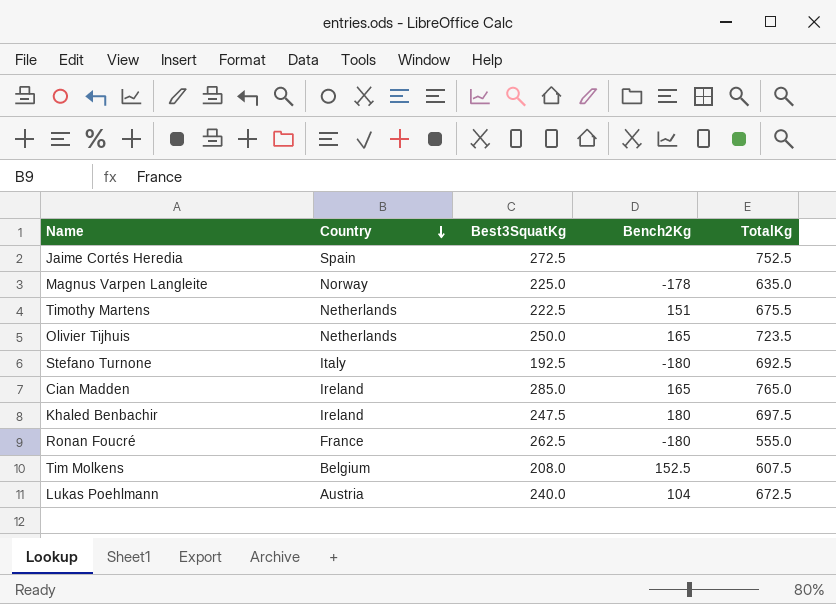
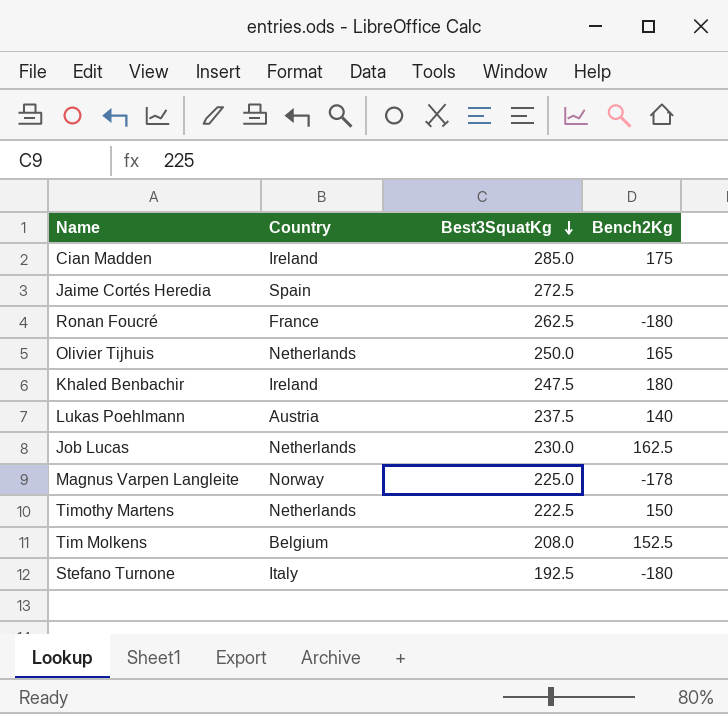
row order: Country descending -> Best3SquatKg descending
column TotalKg | position: 5 -> none
Cian Madden | Bench2Kg: 165 -> 175
Lukas Poehlmann | Best3SquatKg: 240.0 -> 237.5
Lukas Poehlmann | Bench2Kg: 104 -> 140
row Job Lucas: none -> Netherlands | 230.0 | 162.5
Timothy Martens | Bench2Kg: 151 -> 150

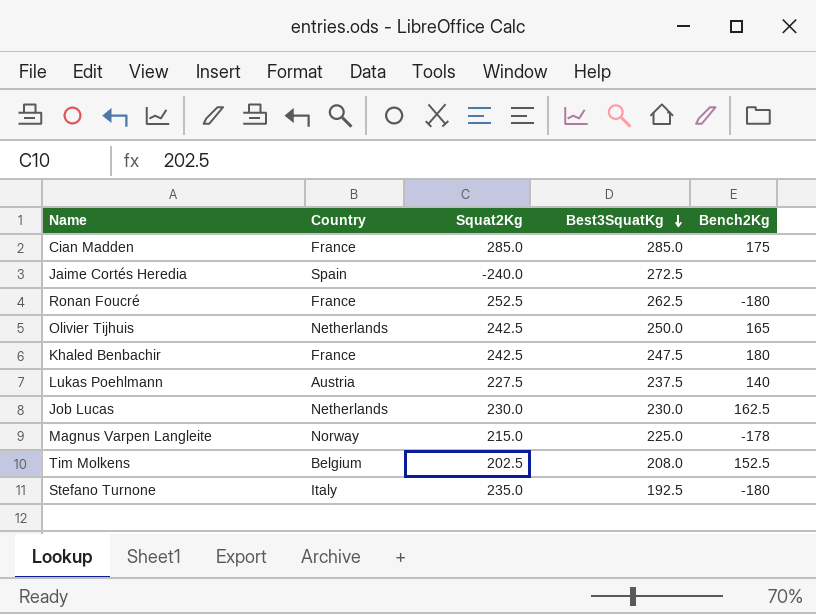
column Squat2Kg | position: none -> 3
row Timothy Martens: Netherlands | 222.5 | 150 -> none
Cian Madden | Country: Ireland -> France
Khaled Benbachir | Country: Ireland -> France

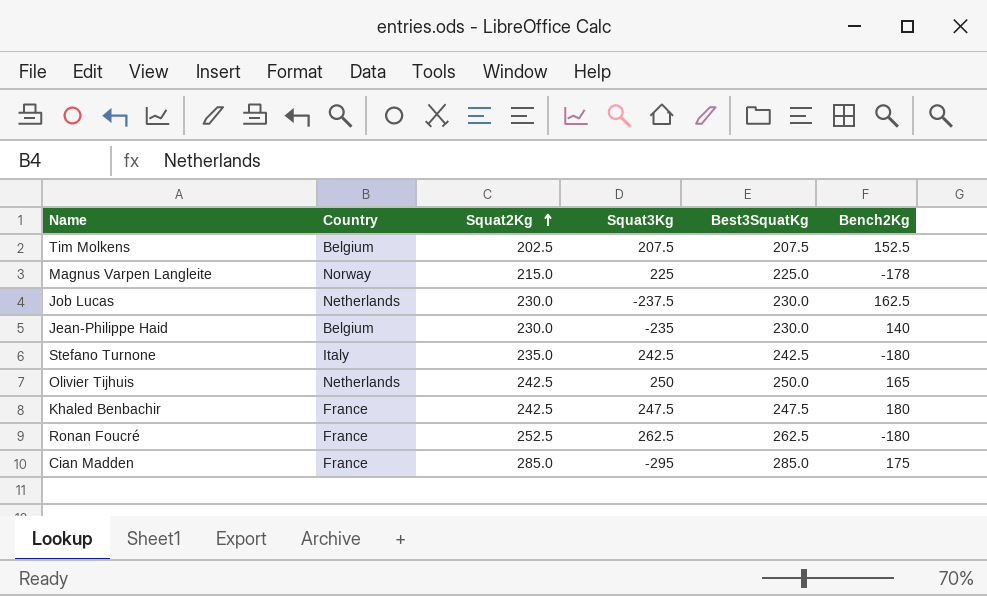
row order: Best3SquatKg descending -> Squat2Kg ascending
column Squat3Kg | position: none -> 4
row Jaime Cortés Heredia: Spain | -240.0 | 272.5 | none -> none
row Lukas Poehlmann: Austria | 227.5 | 237.5 | 140 -> none
Tim Molkens | Best3SquatKg: 208.0 -> 207.5
row Jean-Philippe Haid: none -> Belgium | 230.0 | -235 | 230.0 | 140
Stefano Turnone | Best3SquatKg: 192.5 -> 242.5

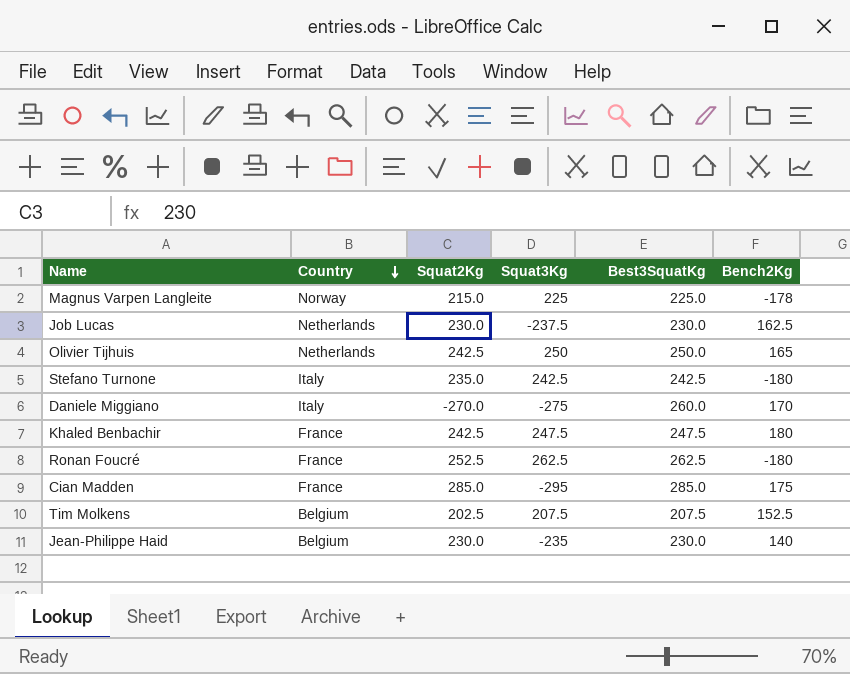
row order: Squat2Kg ascending -> Country descending
row Daniele Miggiano: none -> Italy | -270.0 | -275 | 260.0 | 170

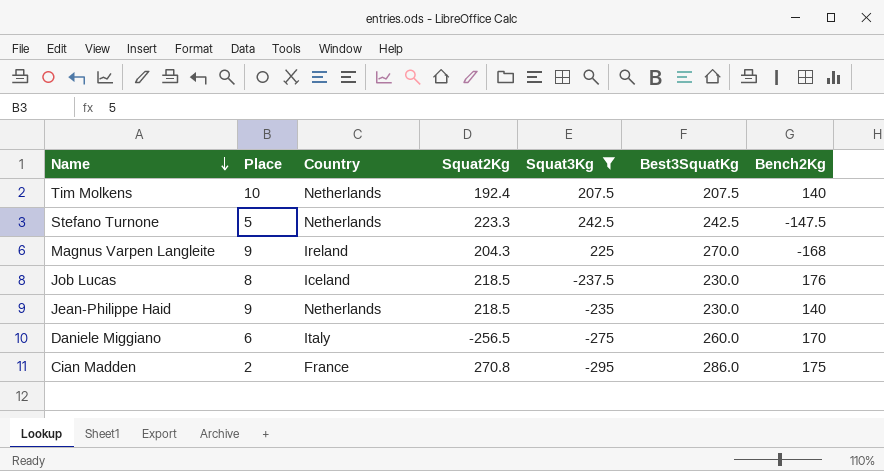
filter: none -> Squat3Kg <= 242.5
row order: Country descending -> Name descending
column Place | position: none -> 2
Tim Molkens | Country: Belgium -> Netherlands
Tim Molkens | Squat2Kg: 202.5 -> 192.4
Tim Molkens | Bench2Kg: 152.5 -> 140
Stefano Turnone | Country: Italy -> Netherlands
Stefano Turnone | Squat2Kg: 235.0 -> 223.3
Stefano Turnone | Bench2Kg: -180 -> -147.5
Magnus Varpen Langleite | Country: Norway -> Ireland
Magnus Varpen Langleite | Squat2Kg: 215.0 -> 204.3
Magnus Varpen Langleite | Best3SquatKg: 225.0 -> 270.0
Magnus Varpen Langleite | Bench2Kg: -178 -> -168
Job Lucas | Country: Netherlands -> Iceland
Job Lucas | Squat2Kg: 230.0 -> 218.5
Job Lucas | Bench2Kg: 162.5 -> 176
Jean-Philippe Haid | Country: Belgium -> Netherlands
Jean-Philippe Haid | Squat2Kg: 230.0 -> 218.5
Daniele Miggiano | Squat2Kg: -270.0 -> -256.5
Cian Madden | Squat2Kg: 285.0 -> 270.8
Cian Madden | Best3SquatKg: 285.0 -> 286.0

